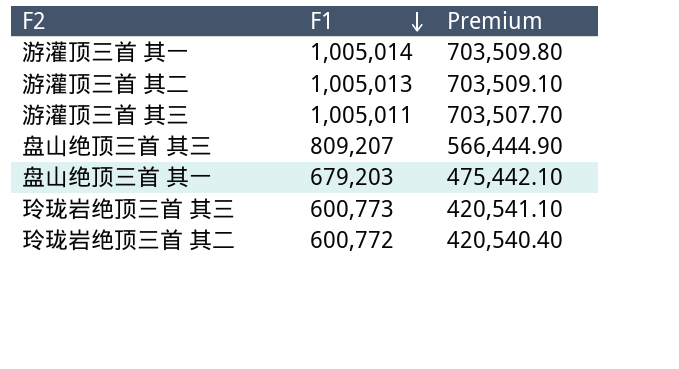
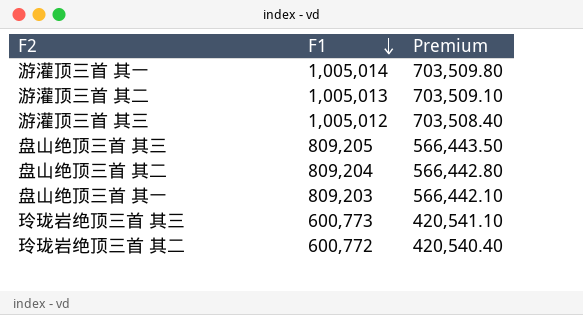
游灌顶三首 其三 | F1: 1,005,011 -> 1,005,012
游灌顶三首 其三 | Premium: 703,507.70 -> 703,508.40
盘山绝顶三首 其三 | F1: 809,207 -> 809,205
盘山绝顶三首 其三 | Premium: 566,444.90 -> 566,443.50
row 盘山绝顶三首 其二: none -> 809,204 | 566,442.80
盘山绝顶三首 其一 | F1: 679,203 -> 809,203
盘山绝顶三首 其一 | Premium: 475,442.10 -> 566,442.10

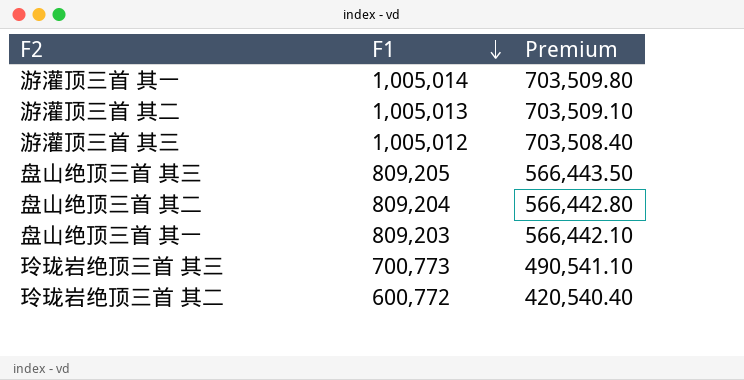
玲珑岩绝顶三首 其三 | F1: 600,773 -> 700,773
玲珑岩绝顶三首 其三 | Premium: 420,541.10 -> 490,541.10

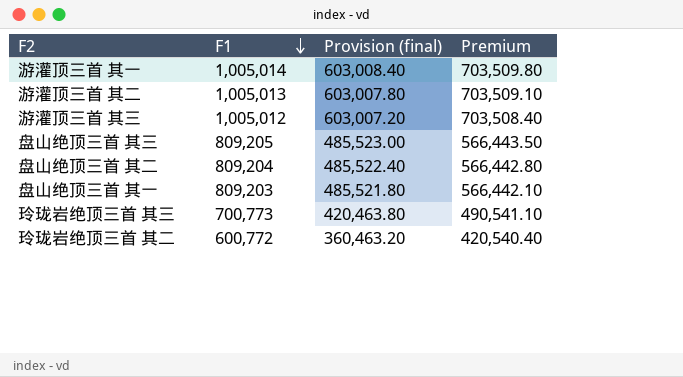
column Provision (final) | formula: none -> [F1] * 0.6

